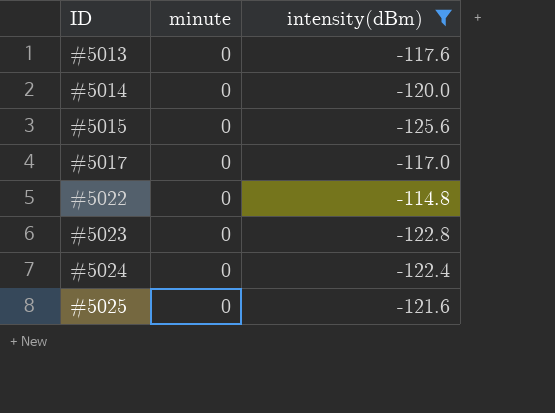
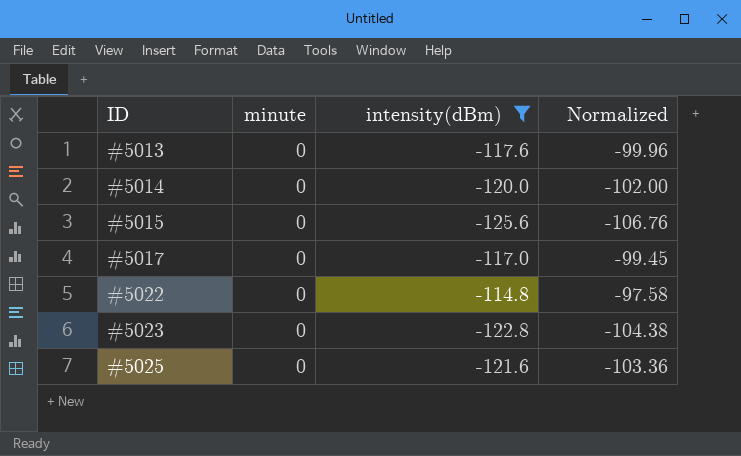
column Normalized | formula: none -> [intensity(dBm)] * 0.85
row #5024: 0 | -122.4 -> none

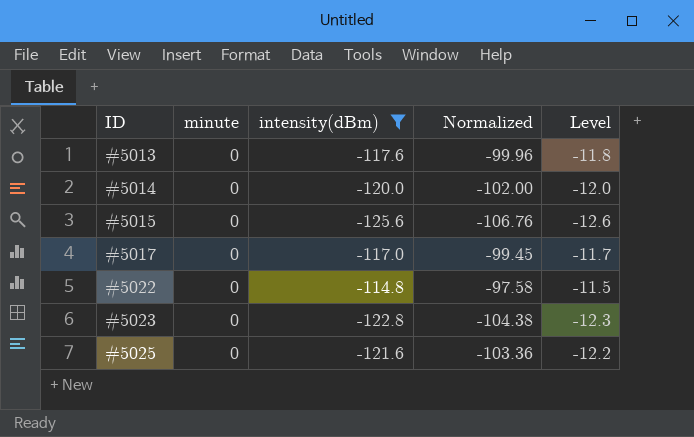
column Level | formula: none -> [intensity(dBm)] * 0.1

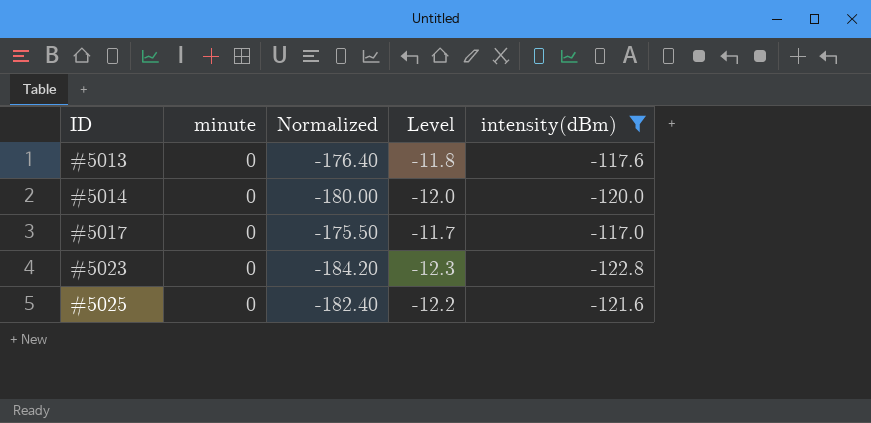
column Normalized | formula: [intensity(dBm)] * 0.85 -> [intensity(dBm)] * 1.5
column intensity(dBm) | position: 3 -> 5
row #5015: 0 | -125.6 | -106.76 | -12.6 -> none
row #5022: 0 | -114.8 | -97.58 | -11.5 -> none

